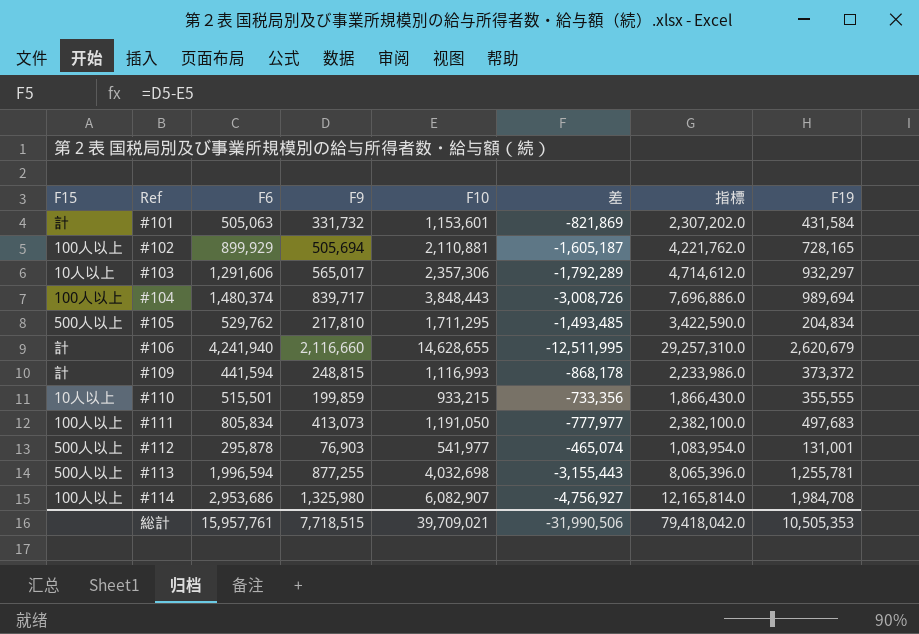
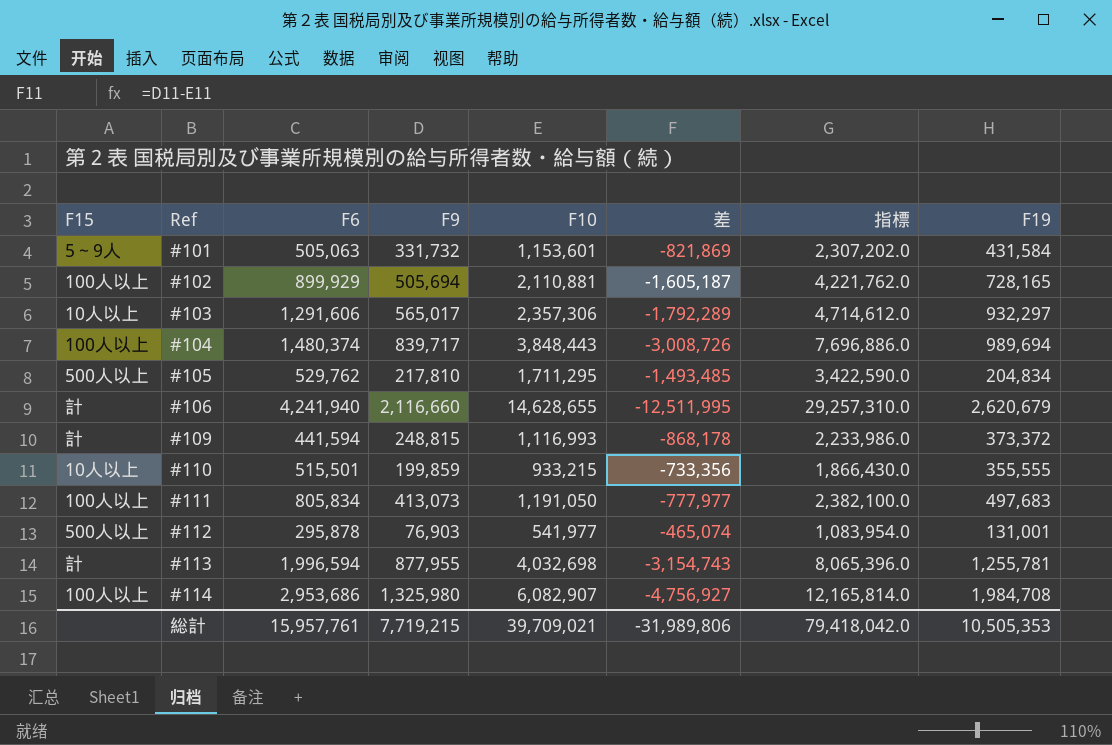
#101 | F15: 計 -> 5～9人
#113 | F15: 500人以上 -> 計
#113 | F9: 877,255 -> 877,955
#113 | 差: -3,155,443 -> -3,154,743
総計 | F9: 7,718,515 -> 7,719,215
総計 | 差: -31,990,506 -> -31,989,806

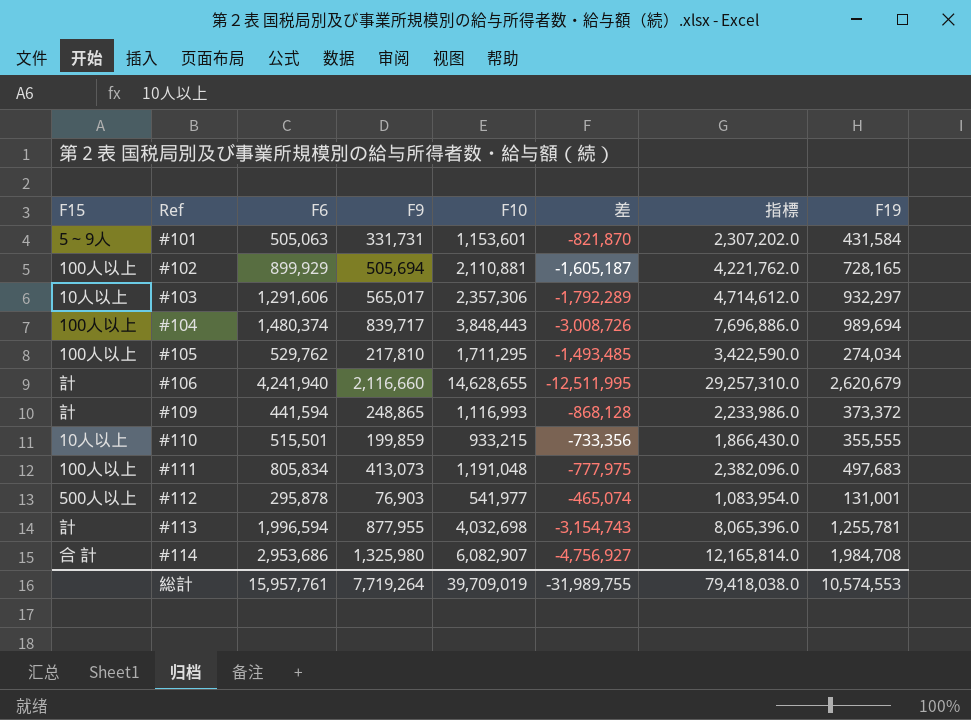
#101 | F9: 331,732 -> 331,731
#101 | 差: -821,869 -> -821,870
#105 | F15: 500人以上 -> 100人以上
#105 | F19: 204,834 -> 274,034
#109 | F9: 248,815 -> 248,865
#109 | 差: -868,178 -> -868,128
#111 | F10: 1,191,050 -> 1,191,048
#111 | 差: -777,977 -> -777,975
#111 | 指標: 2,382,100.0 -> 2,382,096.0
#114 | F15: 100人以上 -> 合 計
総計 | F9: 7,719,215 -> 7,719,264
総計 | F10: 39,709,021 -> 39,709,019
総計 | 差: -31,989,806 -> -31,989,755
総計 | 指標: 79,418,042.0 -> 79,418,038.0
総計 | F19: 10,505,353 -> 10,574,553

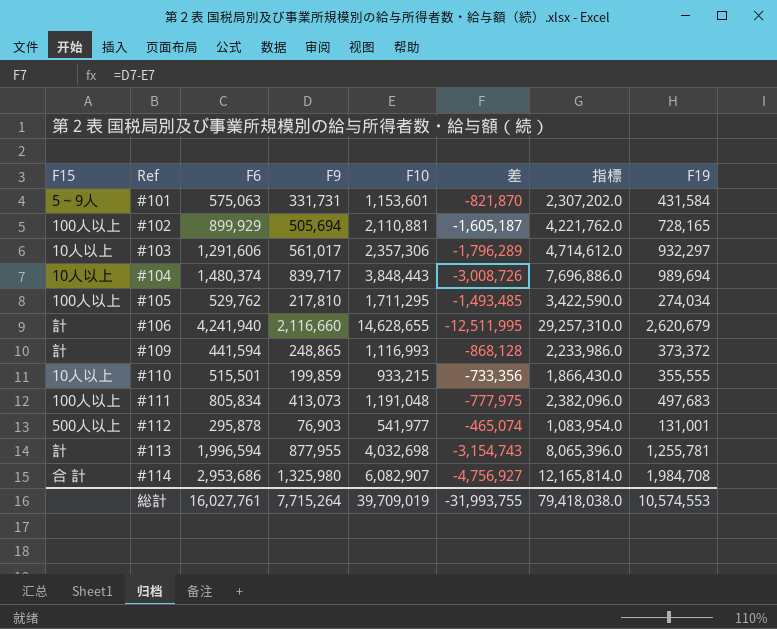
#101 | F6: 505,063 -> 575,063
#103 | F9: 565,017 -> 561,017
#103 | 差: -1,792,289 -> -1,796,289
#104 | F15: 100人以上 -> 10人以上
総計 | F6: 15,957,761 -> 16,027,761
総計 | F9: 7,719,264 -> 7,715,264
総計 | 差: -31,989,755 -> -31,993,755

